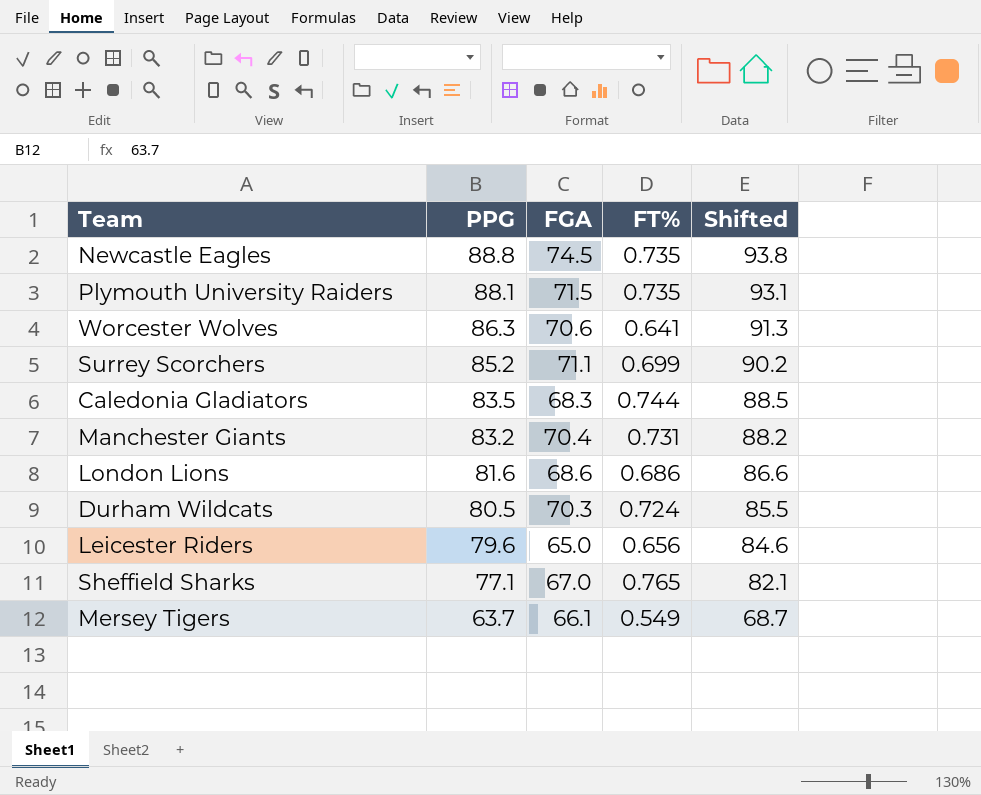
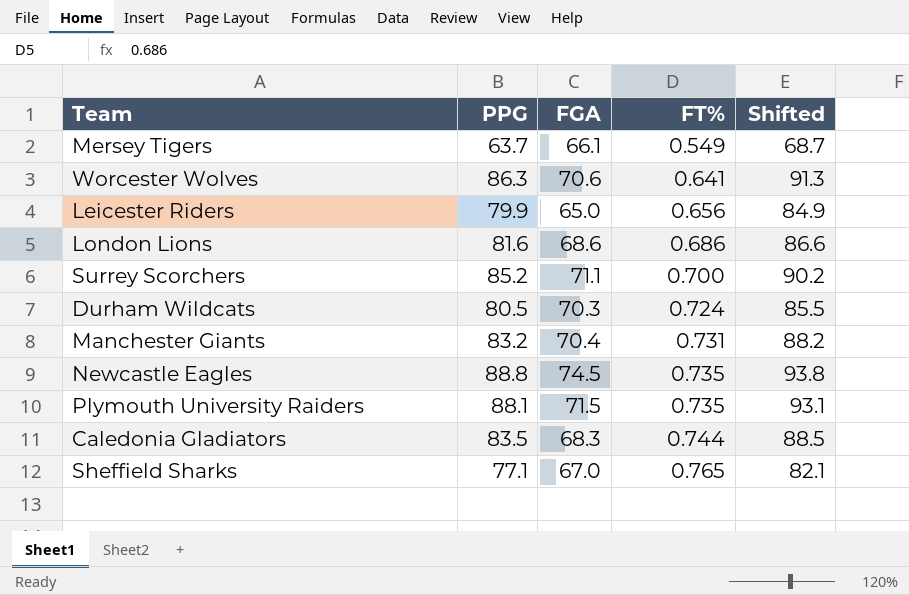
row order: PPG descending -> FT% ascending
Leicester Riders | PPG: 79.6 -> 79.9
Leicester Riders | Shifted: 84.6 -> 84.9
Surrey Scorchers | FT%: 0.699 -> 0.700

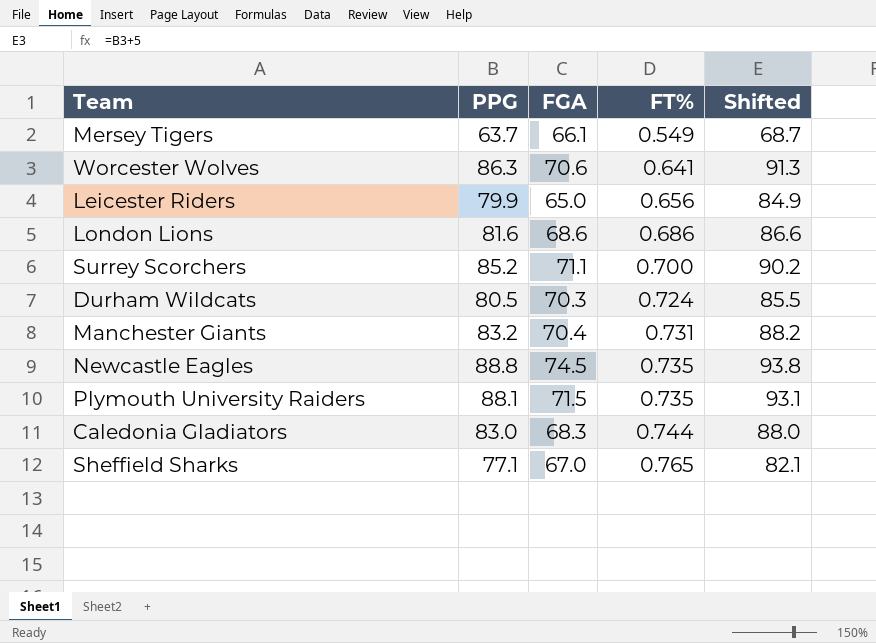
Caledonia Gladiators | PPG: 83.5 -> 83.0
Caledonia Gladiators | Shifted: 88.5 -> 88.0

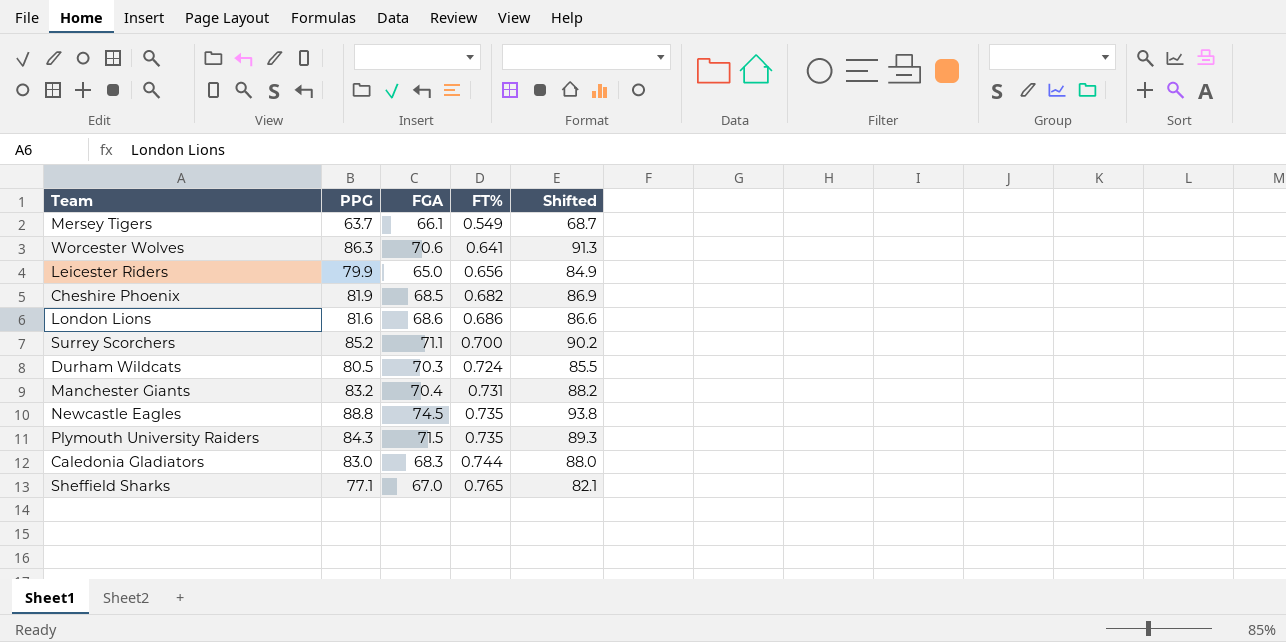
row Cheshire Phoenix: none -> 81.9 | 68.5 | 0.682 | 86.9
Plymouth University Raiders | PPG: 88.1 -> 84.3
Plymouth University Raiders | Shifted: 93.1 -> 89.3

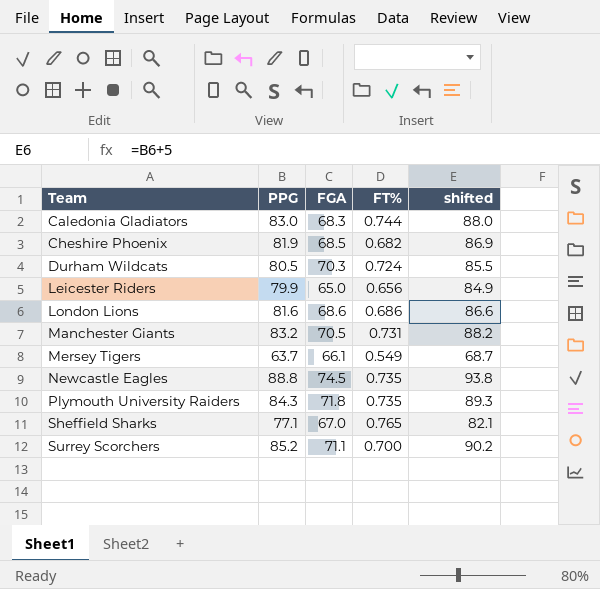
row order: FT% ascending -> Team ascending
column name: Shifted -> shifted
row Worcester Wolves: 86.3 | 70.6 | 0.641 | 91.3 -> none
Manchester Giants | FGA: 70.4 -> 70.5
Plymouth University Raiders | FGA: 71.5 -> 71.8

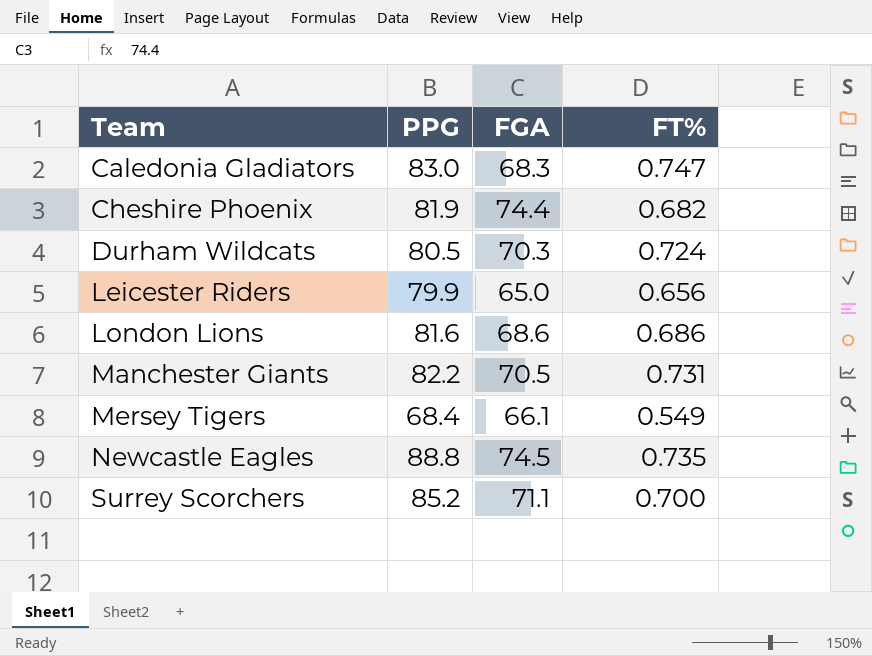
column shifted | formula: [PPG] + 5 -> none
row Plymouth University Raiders: 84.3 | 71.8 | 0.735 | 89.3 -> none
row Sheffield Sharks: 77.1 | 67.0 | 0.765 | 82.1 -> none
Caledonia Gladiators | FT%: 0.744 -> 0.747
Cheshire Phoenix | FGA: 68.5 -> 74.4
Manchester Giants | PPG: 83.2 -> 82.2
Mersey Tigers | PPG: 63.7 -> 68.4

